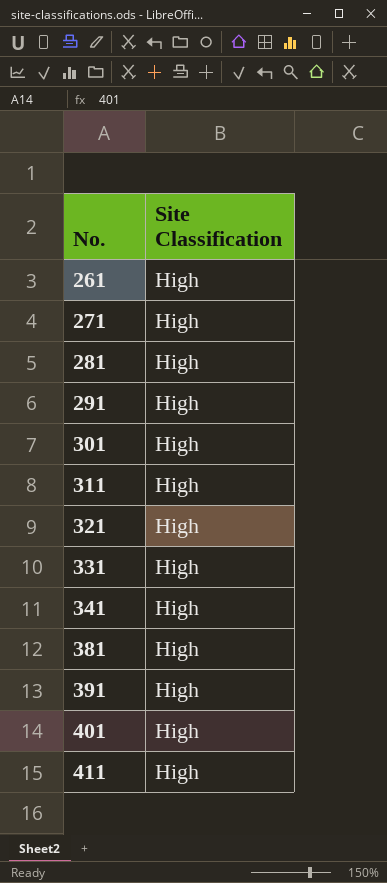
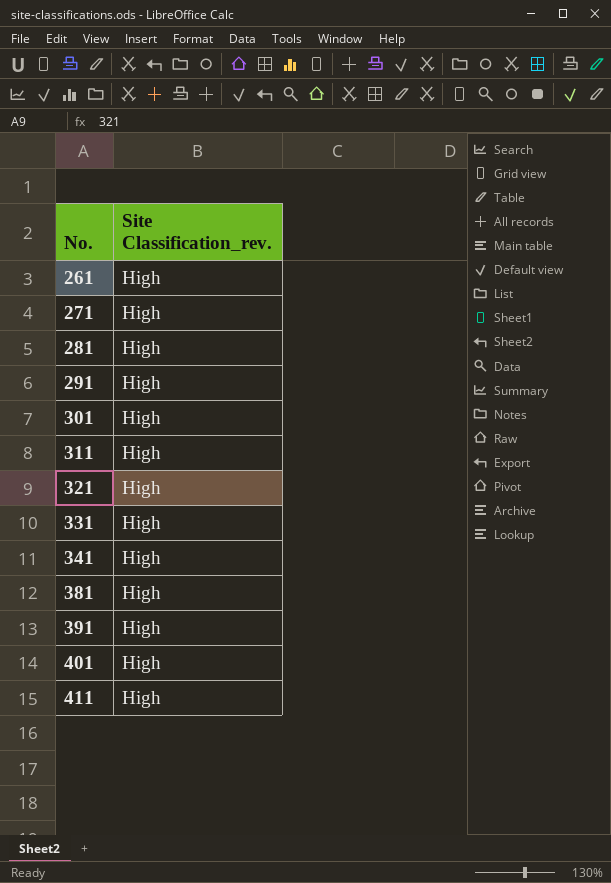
column name: Site Classification -> Site Classification_rev.

